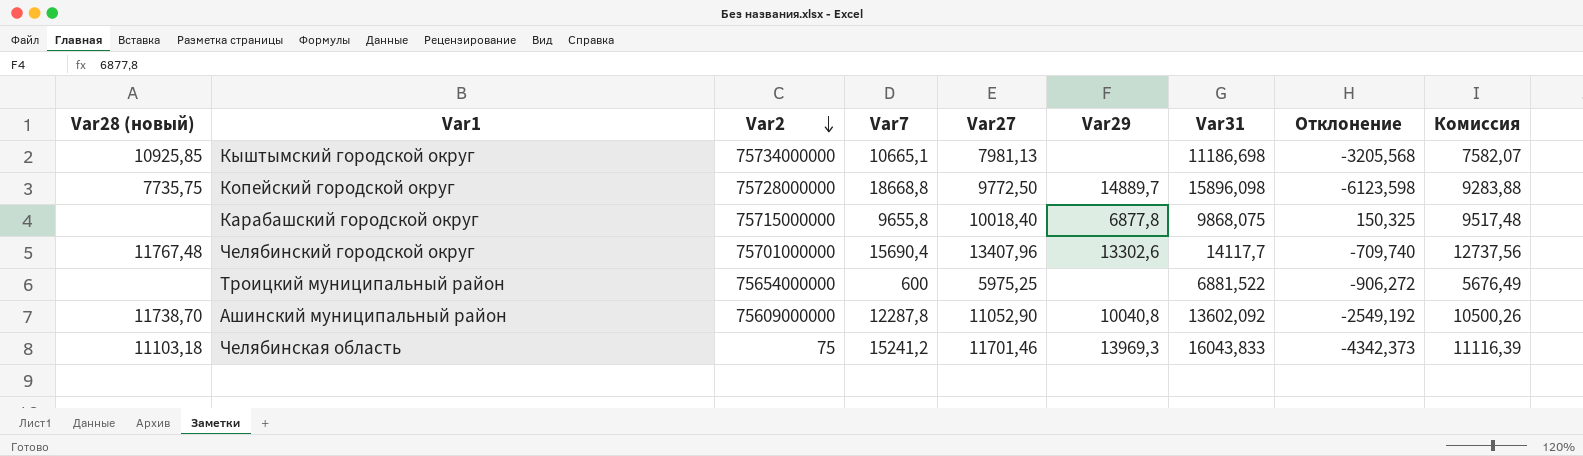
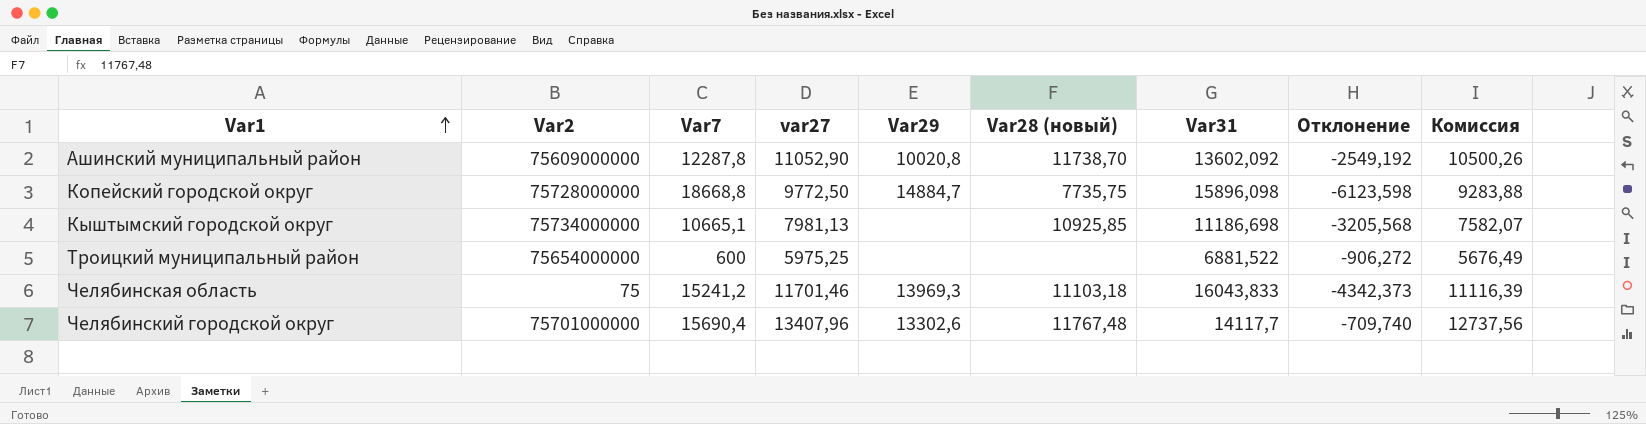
row order: Var2 descending -> Var1 ascending
column name: Var27 -> var27
column Var28 (новый) | position: 1 -> 6
row Карабашский городской округ: none | 75715000000 | 9655,8 | 10018,40 | 6877,8 | 9868,075 | 150,325 | 9517,48 -> none
Ашинский муниципальный район | Var29: 10040,8 -> 10020,8
Копейский городской округ | Var29: 14889,7 -> 14884,7

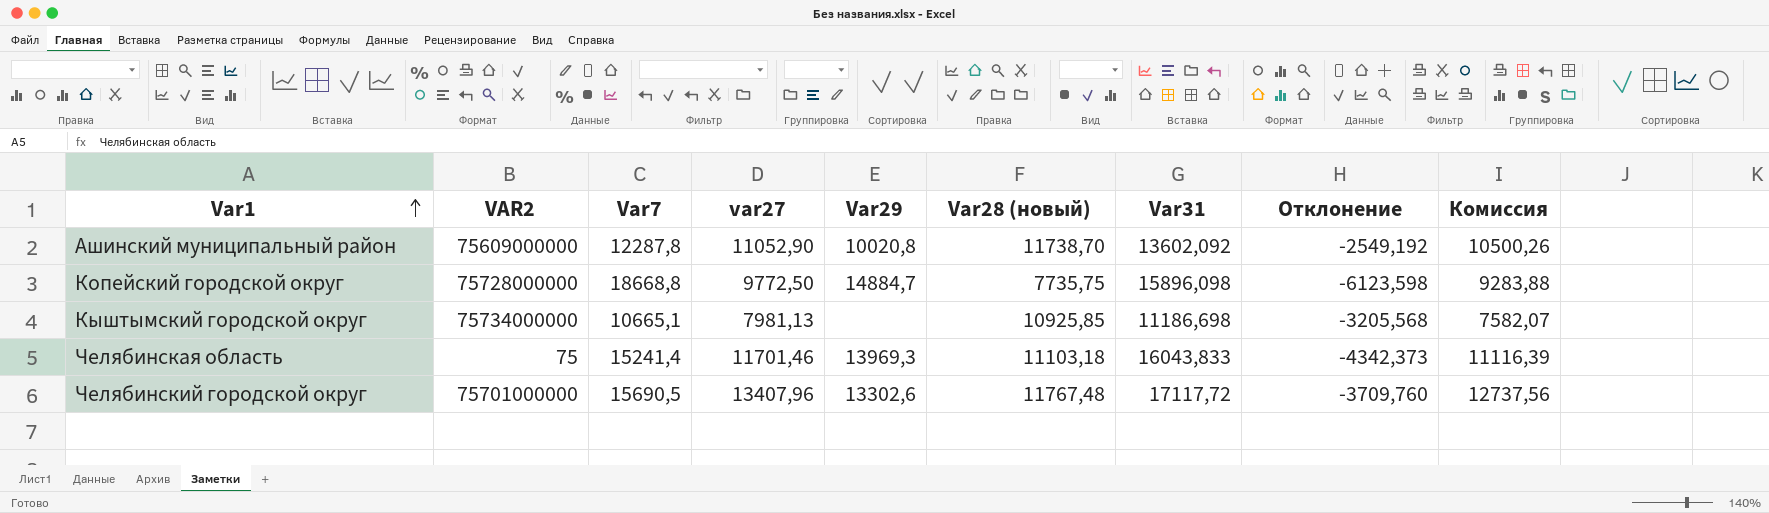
column name: Var2 -> VAR2
row Троицкий муниципальный район: 75654000000 | 600 | 5975,25 | none | none | 6881,522 | -906,272 | 5676,49 -> none
Челябинская область | Var7: 15241,2 -> 15241,4
Челябинский городской округ | Var7: 15690,4 -> 15690,5
Челябинский городской округ | Var31: 14117,7 -> 17117,72
Челябинский городской округ | Отклонение: -709,740 -> -3709,760

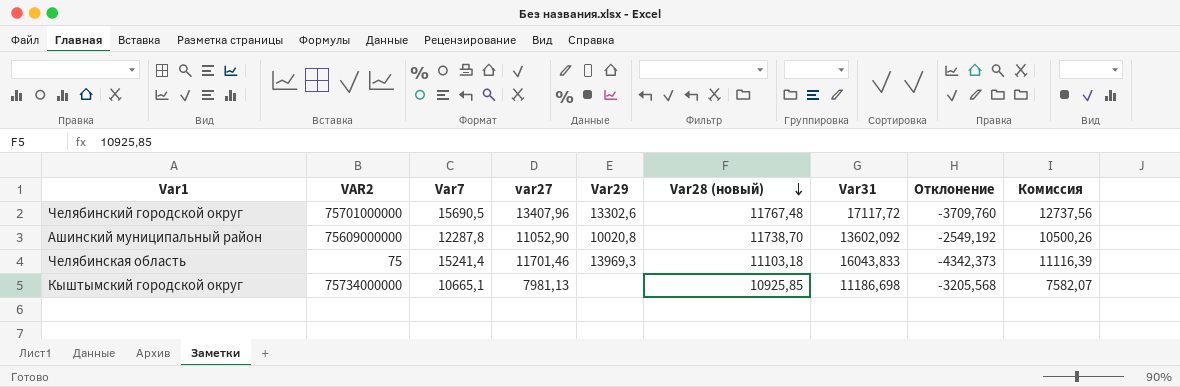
row order: Var1 ascending -> Var28 (новый) descending
row Копейский городской округ: 75728000000 | 18668,8 | 9772,50 | 14884,7 | 7735,75 | 15896,098 | -6123,598 | 9283,88 -> none

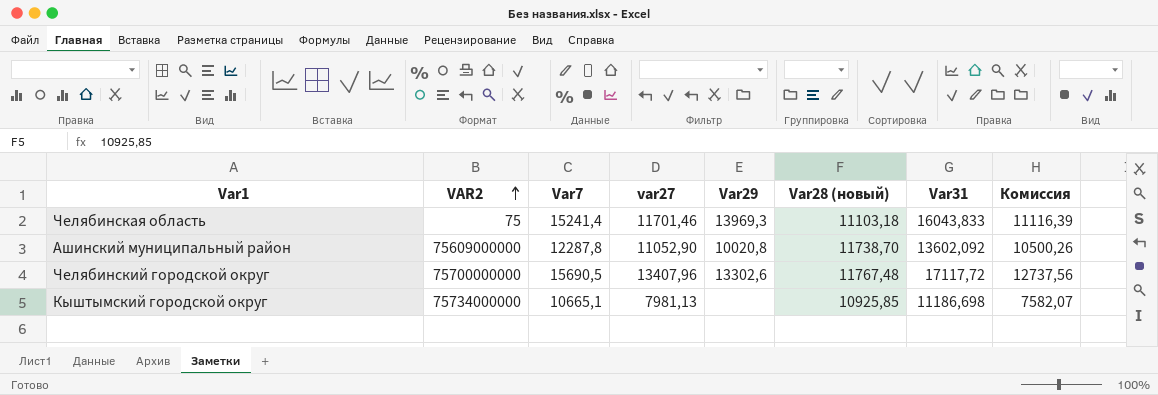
row order: Var28 (новый) descending -> VAR2 ascending
column Отклонение | formula: [var27] - [Var31] -> none
Челябинский городской округ | VAR2: 75701000000 -> 75700000000

